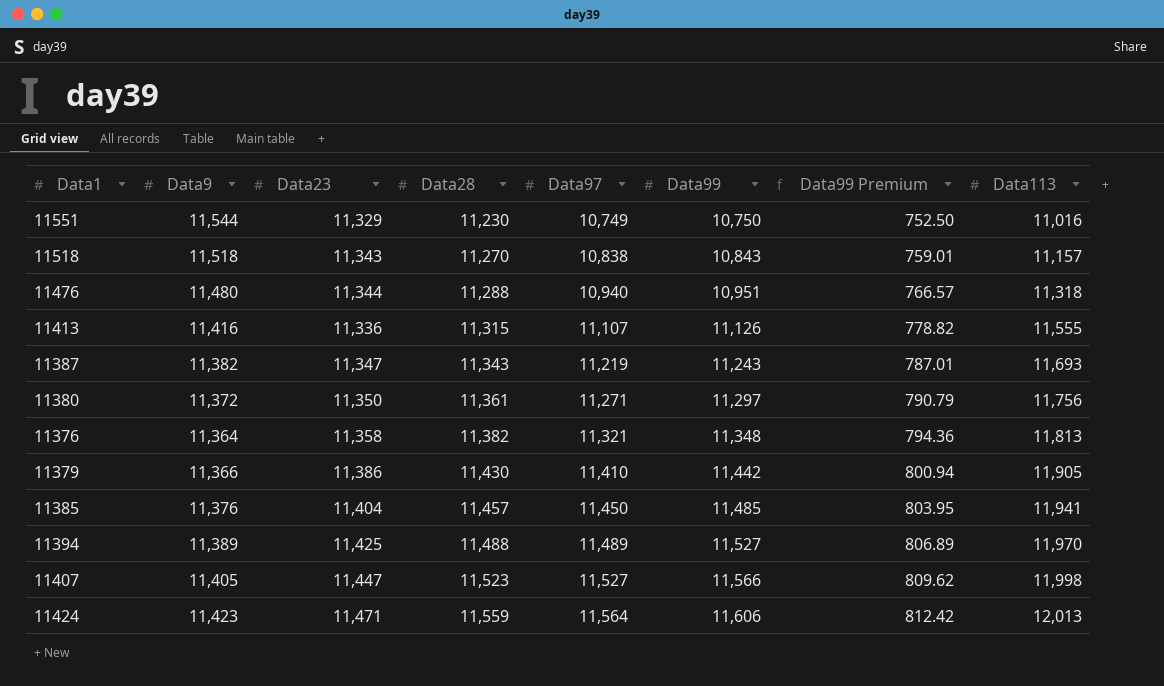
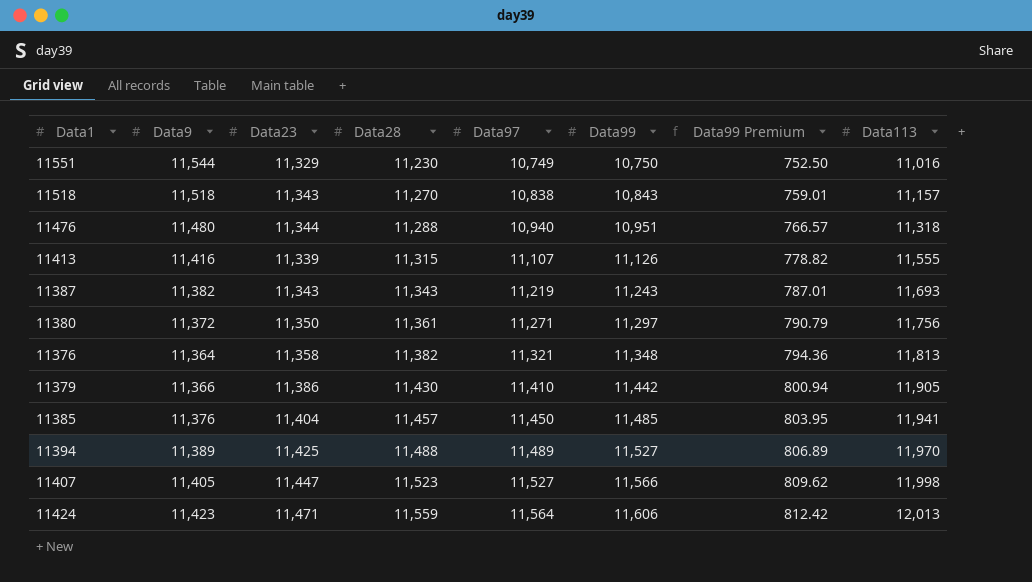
11413 | Data23: 11,336 -> 11,339
11387 | Data23: 11,347 -> 11,343

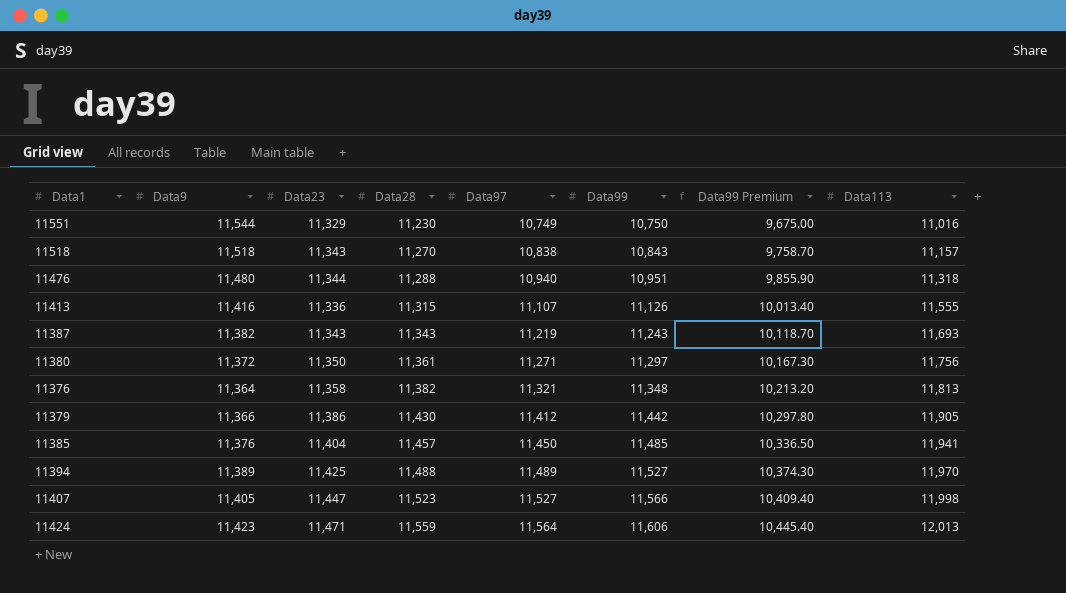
column Data99 Premium | formula: [Data99] * 0.07 -> [Data99] * 0.9
11413 | Data23: 11,339 -> 11,336
11379 | Data97: 11,410 -> 11,412

